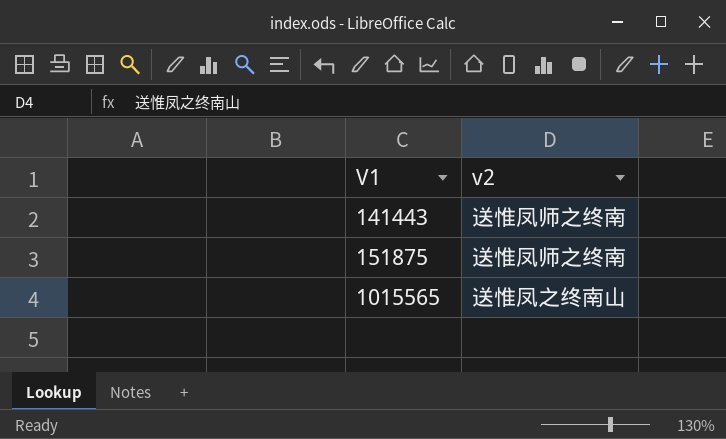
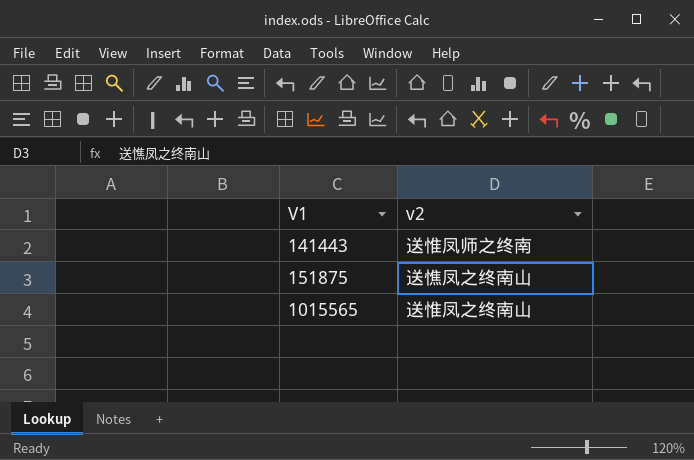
151875 | v2: 送惟凤师之终南 -> 送憔凤之终南山

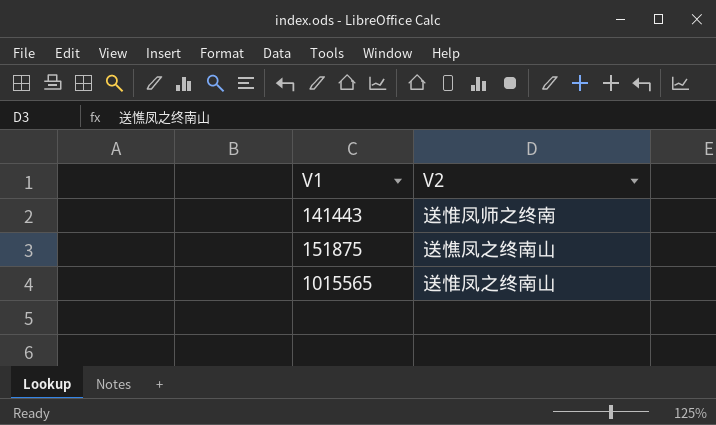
column name: v2 -> V2

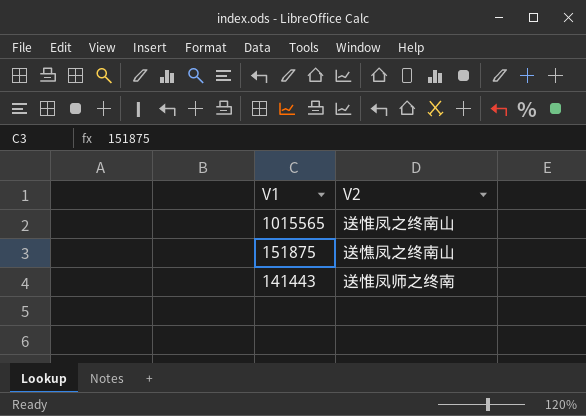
row order: V1 ascending -> V1 descending

